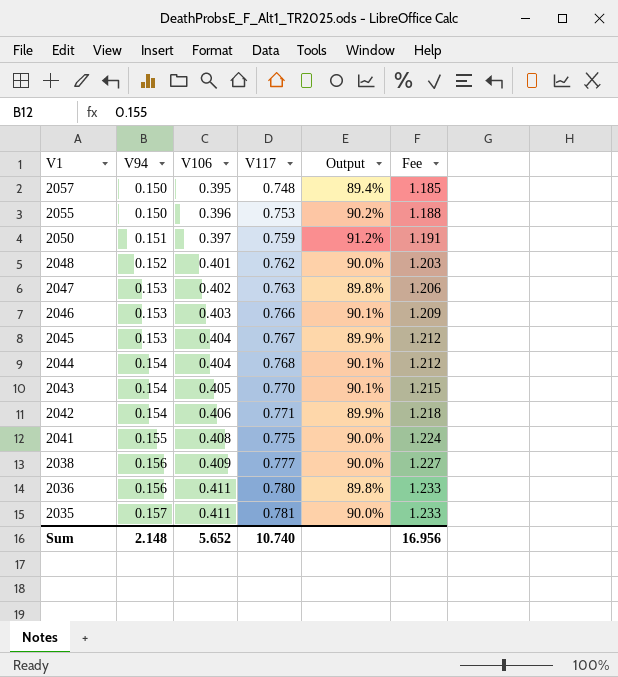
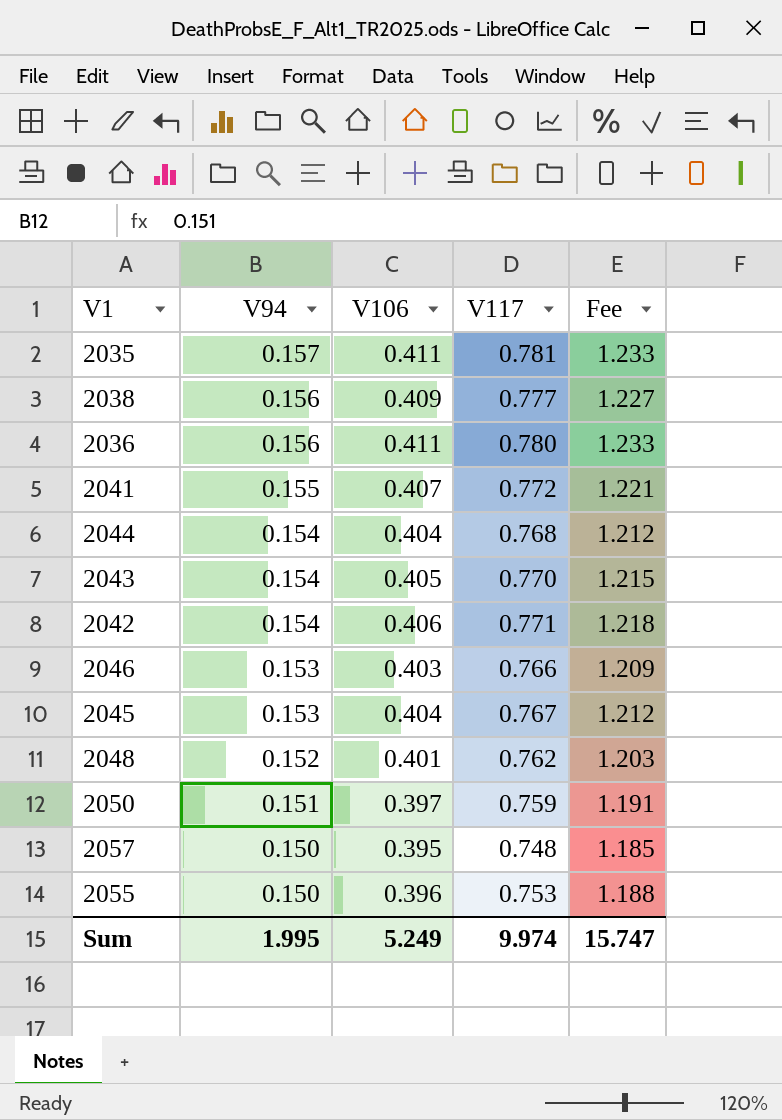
row order: V1 descending -> V94 descending
column Output | formula: ([V117] - [V106]) / [V106] -> none
row 2047: 0.153 | 0.402 | 0.763 | 89.8% | 1.206 -> none
2041 | V106: 0.408 -> 0.407
2041 | V117: 0.775 -> 0.772
2041 | Fee: 1.224 -> 1.221
Sum | V94: 2.148 -> 1.995
Sum | V106: 5.652 -> 5.249
Sum | V117: 10.740 -> 9.974
Sum | Fee: 16.956 -> 15.747

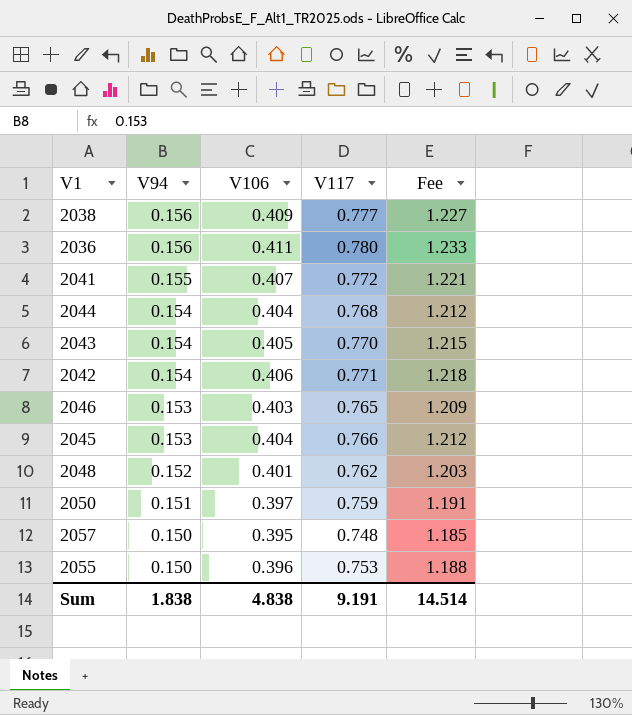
row 2035: 0.157 | 0.411 | 0.781 | 1.233 -> none
2046 | V117: 0.766 -> 0.765
2045 | V117: 0.767 -> 0.766
Sum | V94: 1.995 -> 1.838
Sum | V106: 5.249 -> 4.838
Sum | V117: 9.974 -> 9.191
Sum | Fee: 15.747 -> 14.514

